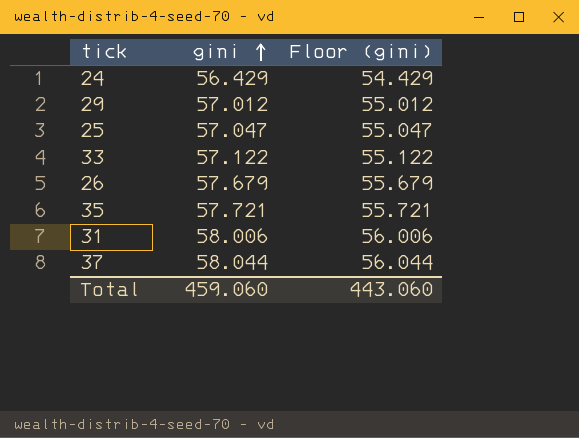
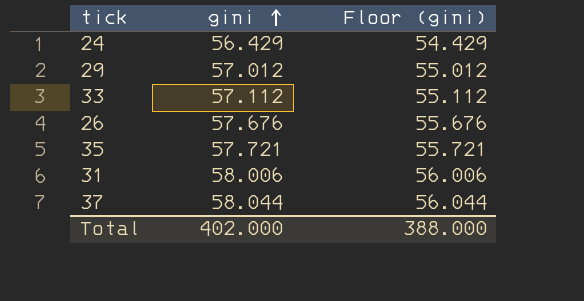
row 25: 57.047 | 55.047 -> none
33 | gini: 57.122 -> 57.112
33 | Floor (gini): 55.122 -> 55.112
26 | gini: 57.679 -> 57.676
26 | Floor (gini): 55.679 -> 55.676
Total | gini: 459.060 -> 402.000
Total | Floor (gini): 443.060 -> 388.000

